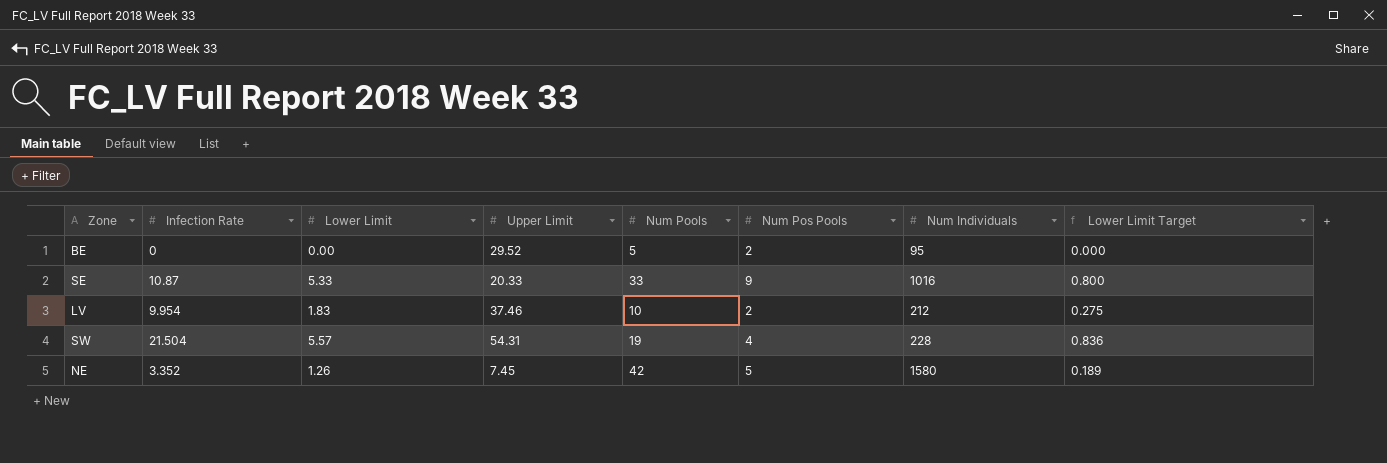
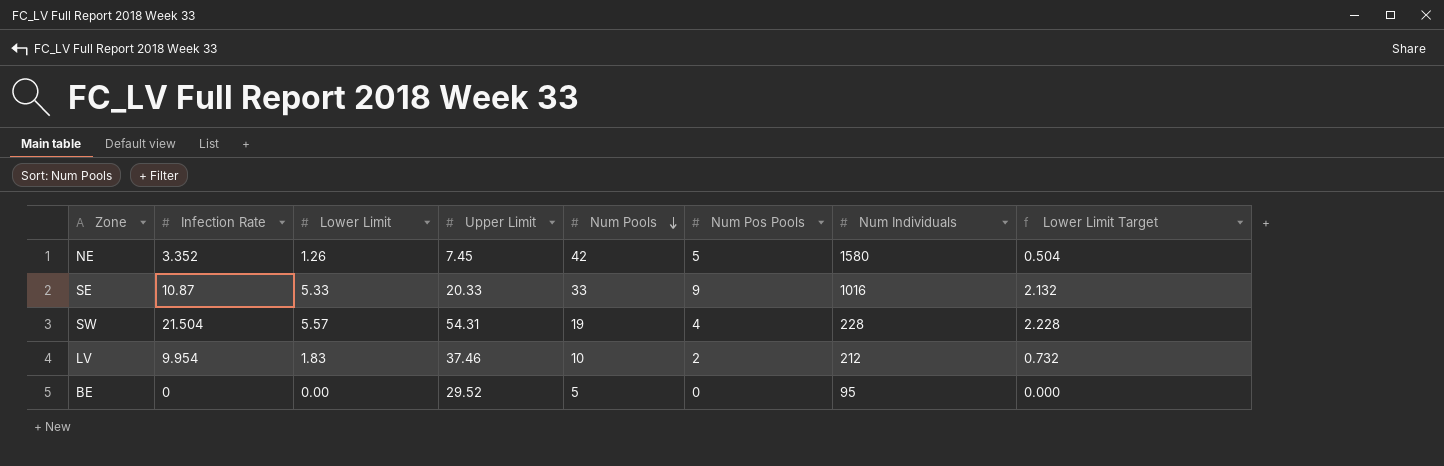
row order: none -> Num Pools descending
column Lower Limit Target | formula: [Lower Limit] * 0.15 -> [Lower Limit] * 0.4
BE | Num Pos Pools: 2 -> 0

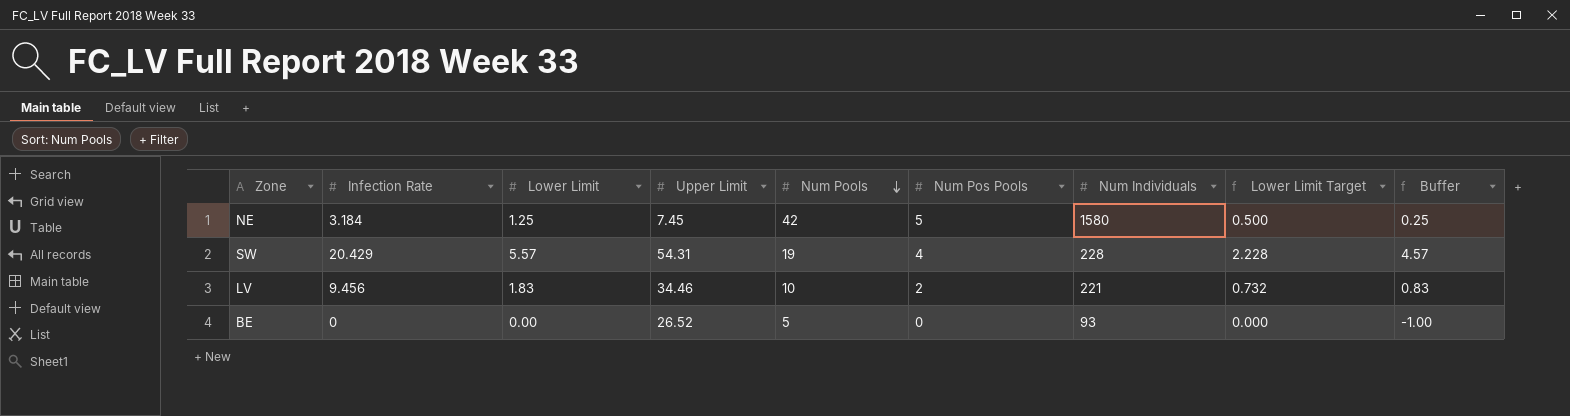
column Buffer | formula: none -> [Lower Limit] - 1
row SE: 10.87 | 5.33 | 20.33 | 33 | 9 | 1016 | 2.132 -> none
NE | Infection Rate: 3.352 -> 3.184
NE | Lower Limit: 1.26 -> 1.25
NE | Lower Limit Target: 0.504 -> 0.500
SW | Infection Rate: 21.504 -> 20.429
LV | Infection Rate: 9.954 -> 9.456
LV | Upper Limit: 37.46 -> 34.46
LV | Num Individuals: 212 -> 221
BE | Upper Limit: 29.52 -> 26.52
BE | Num Individuals: 95 -> 93

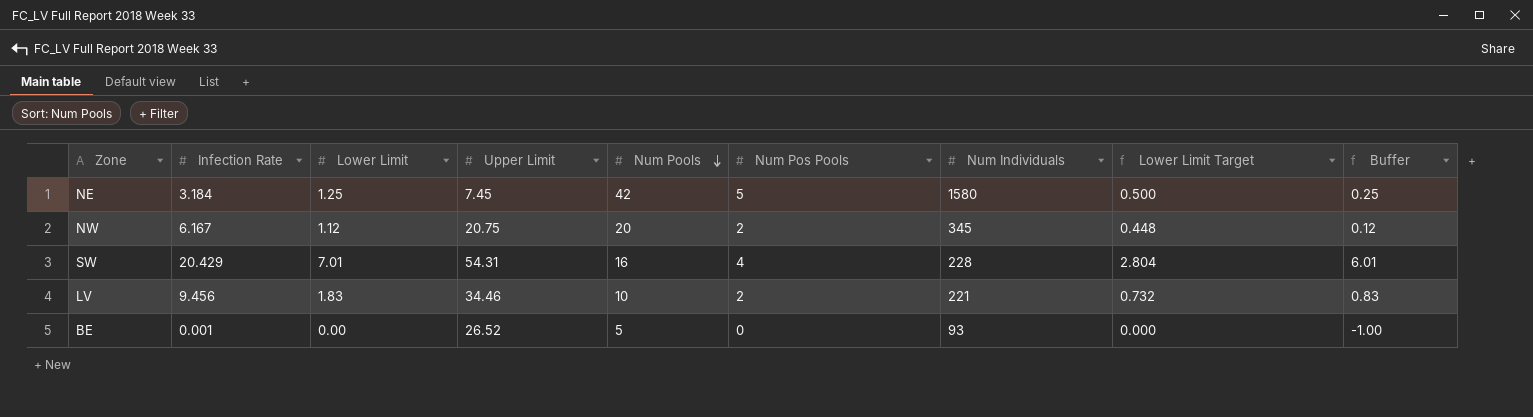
row NW: none -> 6.167 | 1.12 | 20.75 | 20 | 2 | 345 | 0.448 | 0.12
SW | Lower Limit: 5.57 -> 7.01
SW | Num Pools: 19 -> 16
SW | Lower Limit Target: 2.228 -> 2.804
SW | Buffer: 4.57 -> 6.01
BE | Infection Rate: 0 -> 0.001

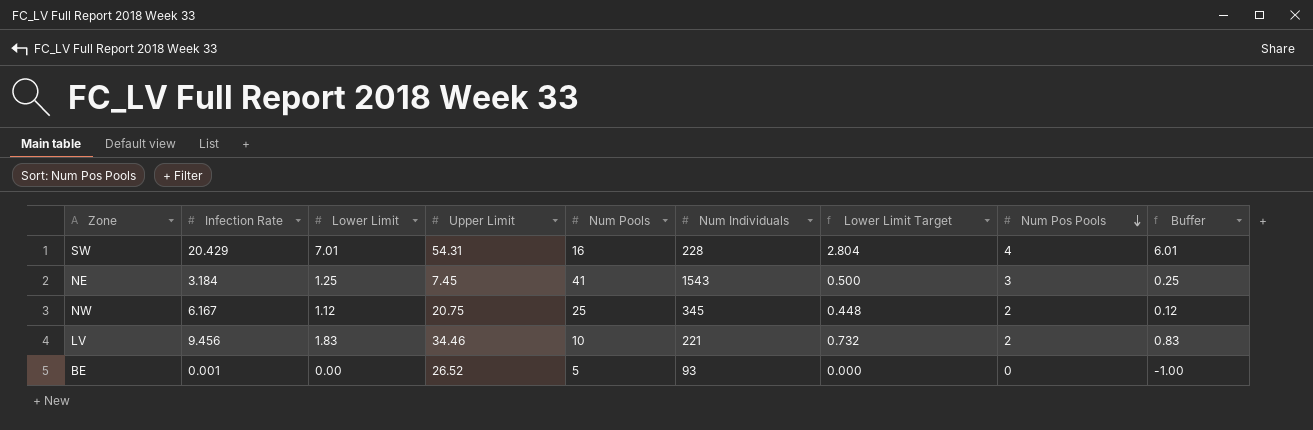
row order: Num Pools descending -> Num Pos Pools descending
column Num Pos Pools | position: 6 -> 8
NE | Num Pools: 42 -> 41
NE | Num Individuals: 1580 -> 1543
NE | Num Pos Pools: 5 -> 3
NW | Num Pools: 20 -> 25

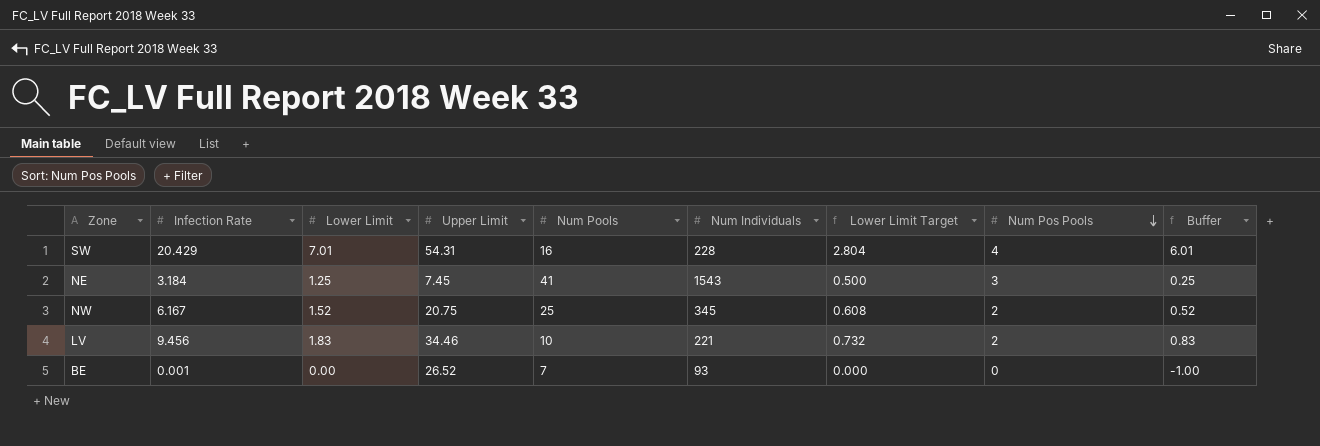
NW | Lower Limit: 1.12 -> 1.52
NW | Lower Limit Target: 0.448 -> 0.608
NW | Buffer: 0.12 -> 0.52
BE | Num Pools: 5 -> 7

